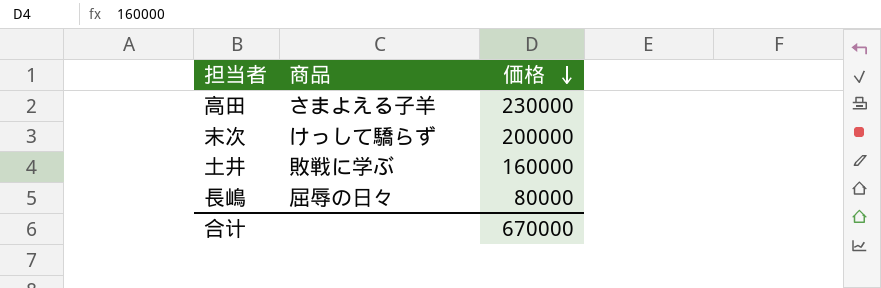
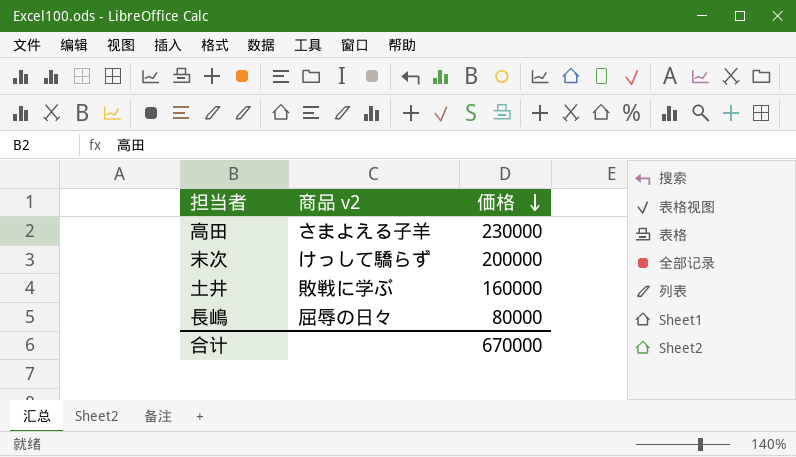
column name: 商品 -> 商品 v2

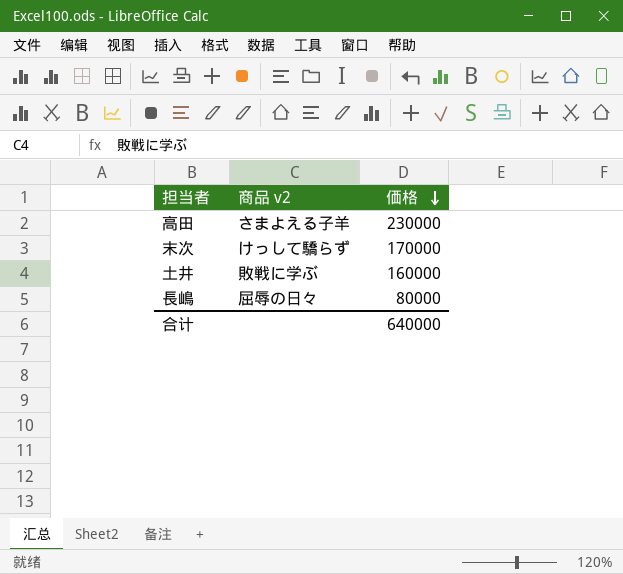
末次 | 価格: 200000 -> 170000
合计 | 価格: 670000 -> 640000

